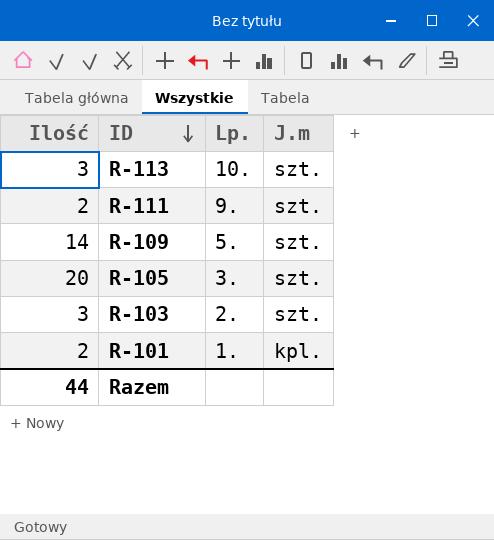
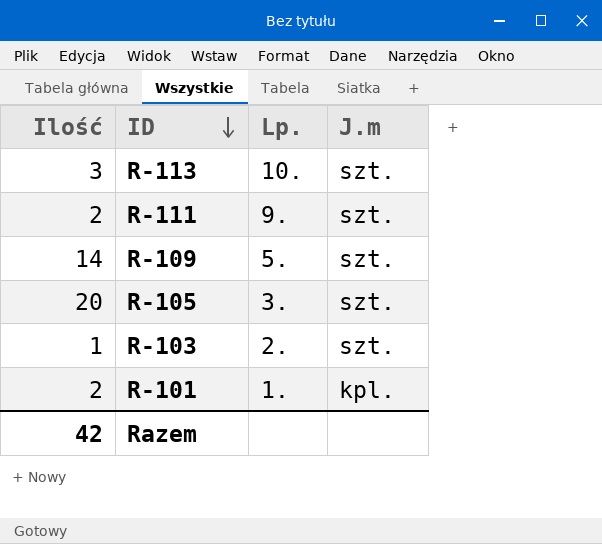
R-103 | Ilość: 3 -> 1
Razem | Ilość: 44 -> 42

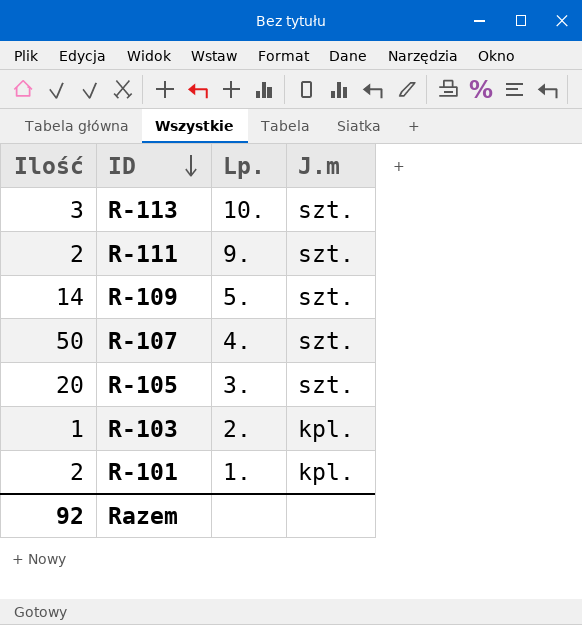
row R-107: none -> 50 | 4. | szt.
R-103 | J.m: szt. -> kpl.
Razem | Ilość: 42 -> 92

